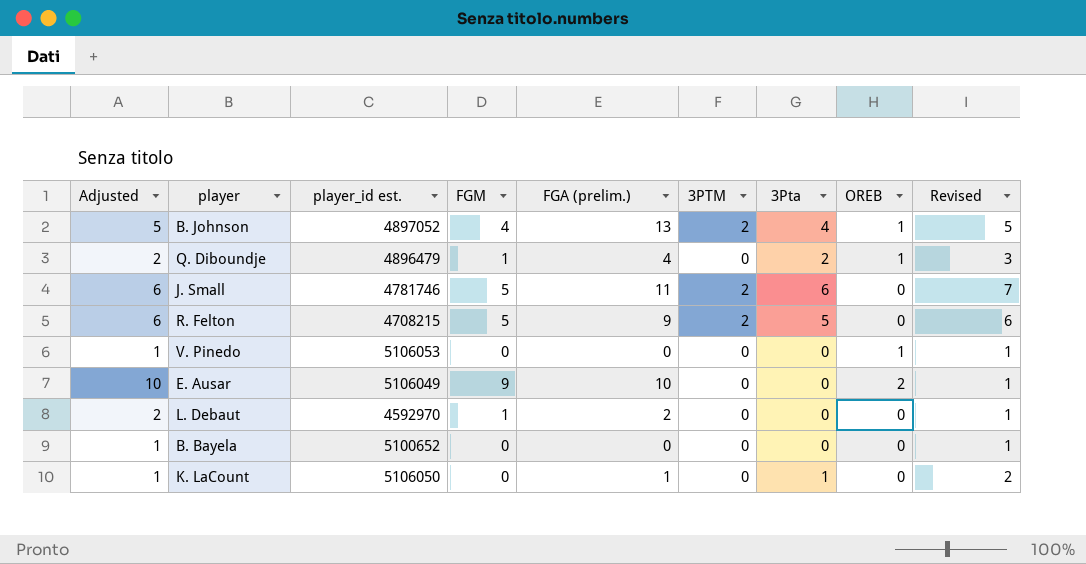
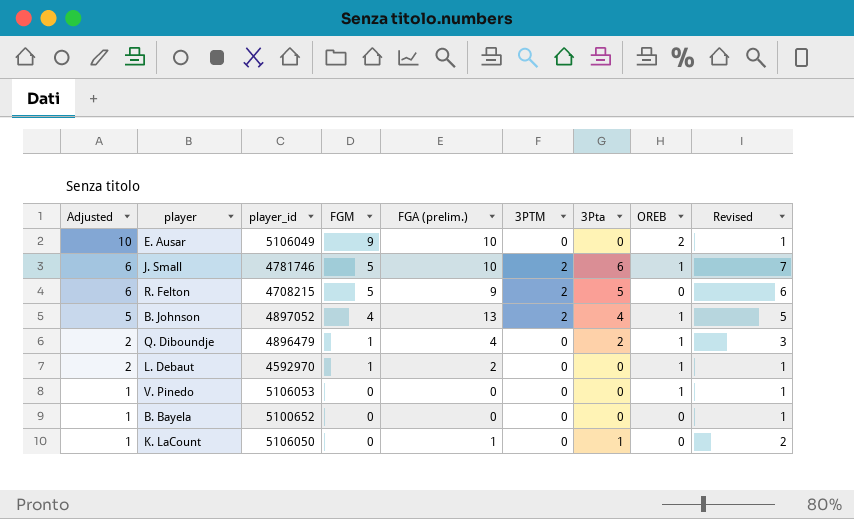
row order: none -> Adjusted descending
column name: player_id est. -> player_id
J. Small | FGA (prelim.): 11 -> 10
J. Small | OREB: 0 -> 1
L. Debaut | OREB: 0 -> 1

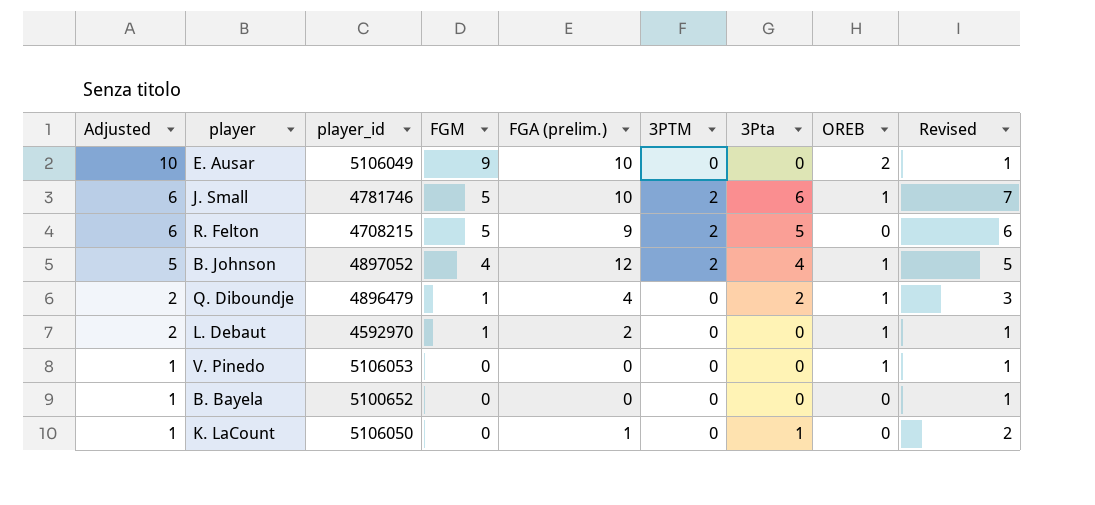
B. Johnson | FGA (prelim.): 13 -> 12

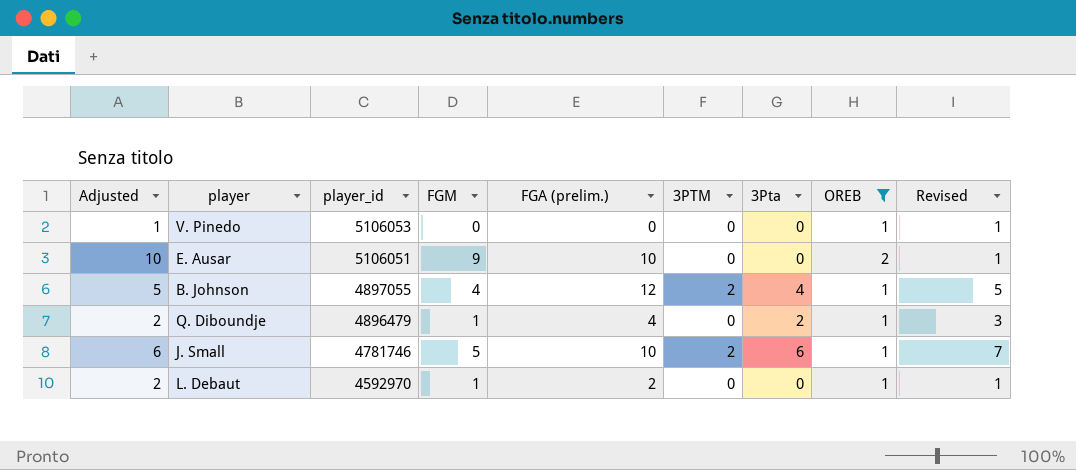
filter: none -> OREB != 0
row order: Adjusted descending -> player_id descending
E. Ausar | player_id: 5106049 -> 5106051
B. Johnson | player_id: 4897052 -> 4897055

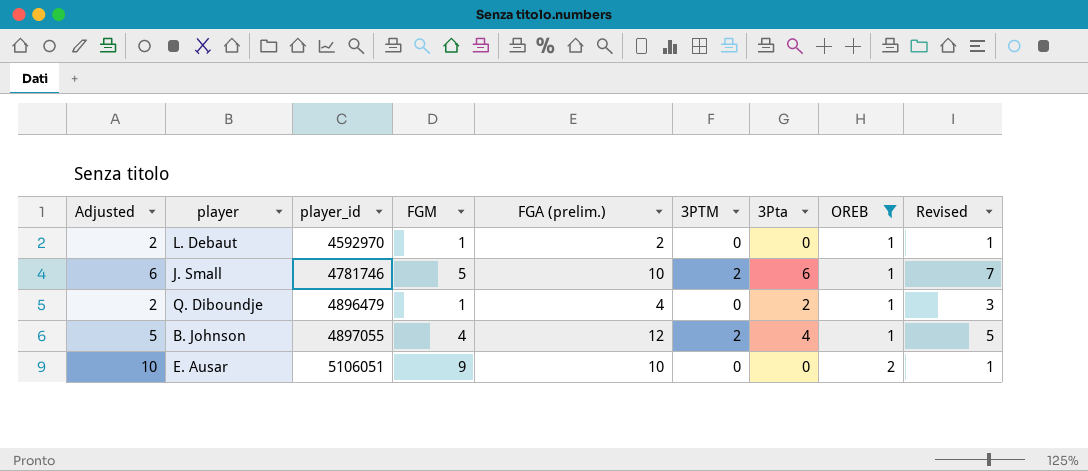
row order: player_id descending -> player_id ascending
row V. Pinedo: 1 | 5106053 | 0 | 0 | 0 | 0 | 1 | 1 -> none

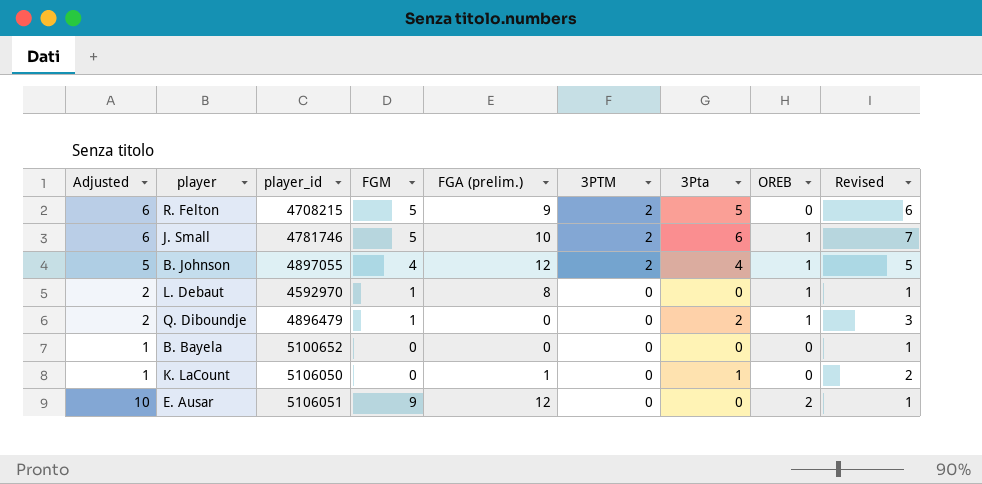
filter: OREB != 0 -> none
row order: player_id ascending -> 3PTM descending
L. Debaut | FGA (prelim.): 2 -> 8
Q. Diboundje | FGA (prelim.): 4 -> 0
E. Ausar | FGA (prelim.): 10 -> 12

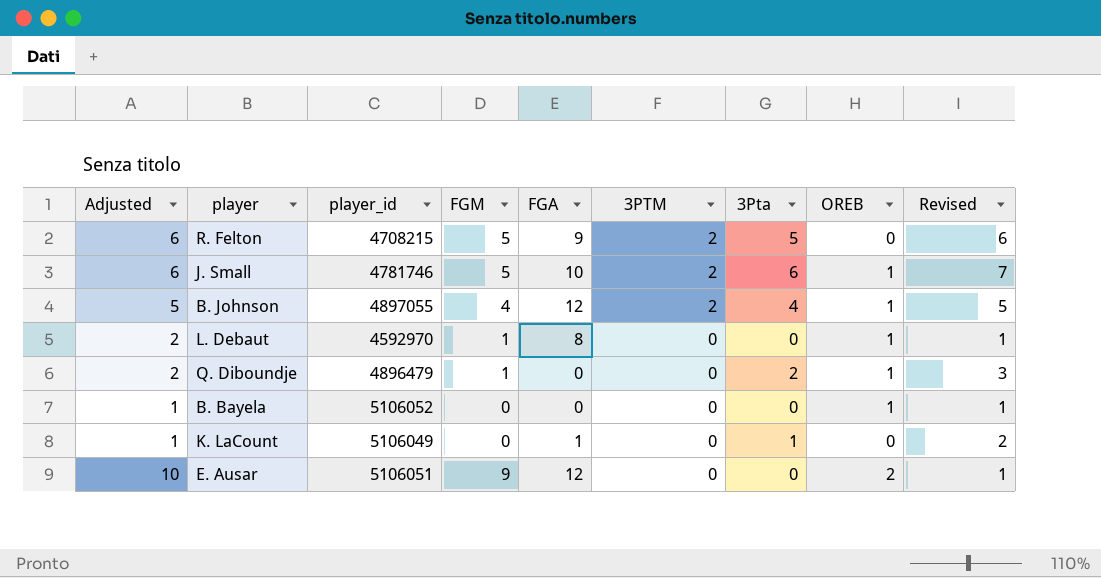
column name: FGA (prelim.) -> FGA
B. Bayela | player_id: 5100652 -> 5106052
B. Bayela | OREB: 0 -> 1
K. LaCount | player_id: 5106050 -> 5106049

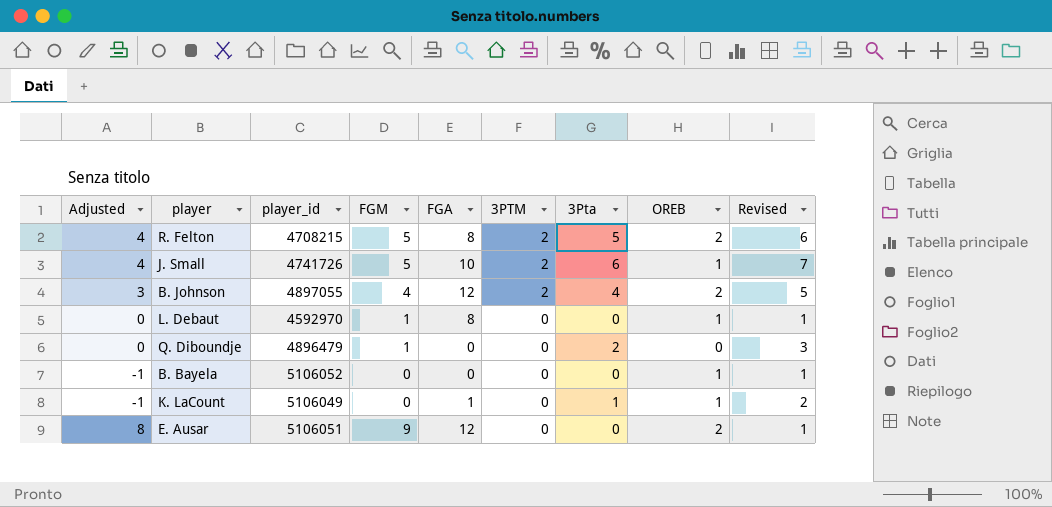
column Adjusted | formula: [FGM] + 1 -> [FGM] - 1
R. Felton | FGA: 9 -> 8
R. Felton | OREB: 0 -> 2
J. Small | player_id: 4781746 -> 4741726
B. Johnson | OREB: 1 -> 2
Q. Diboundje | OREB: 1 -> 0
K. LaCount | OREB: 0 -> 1

